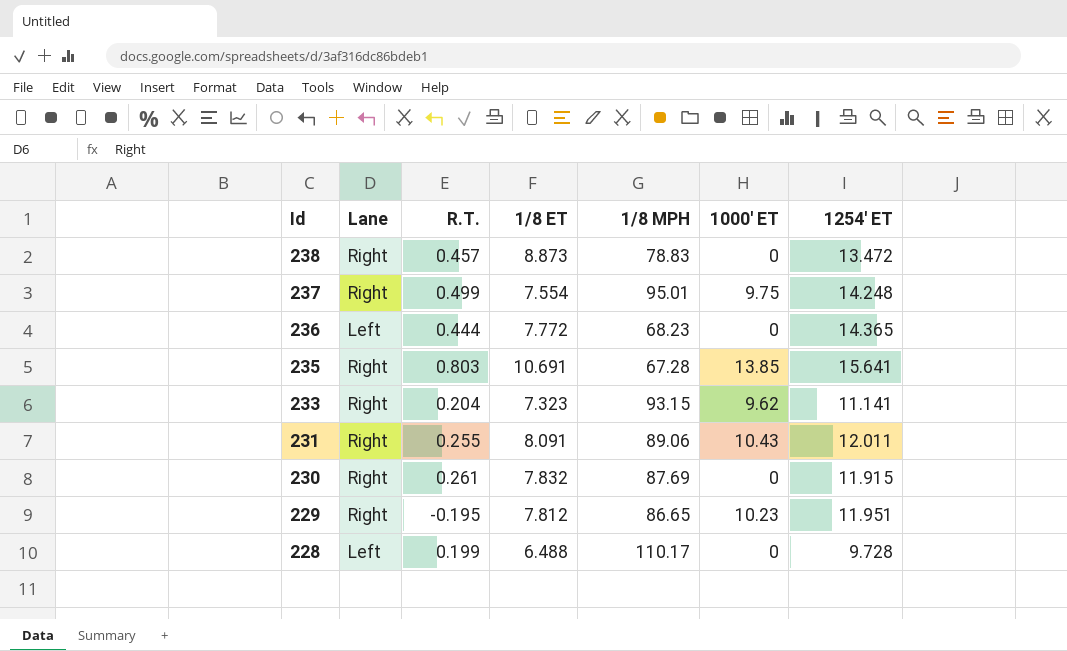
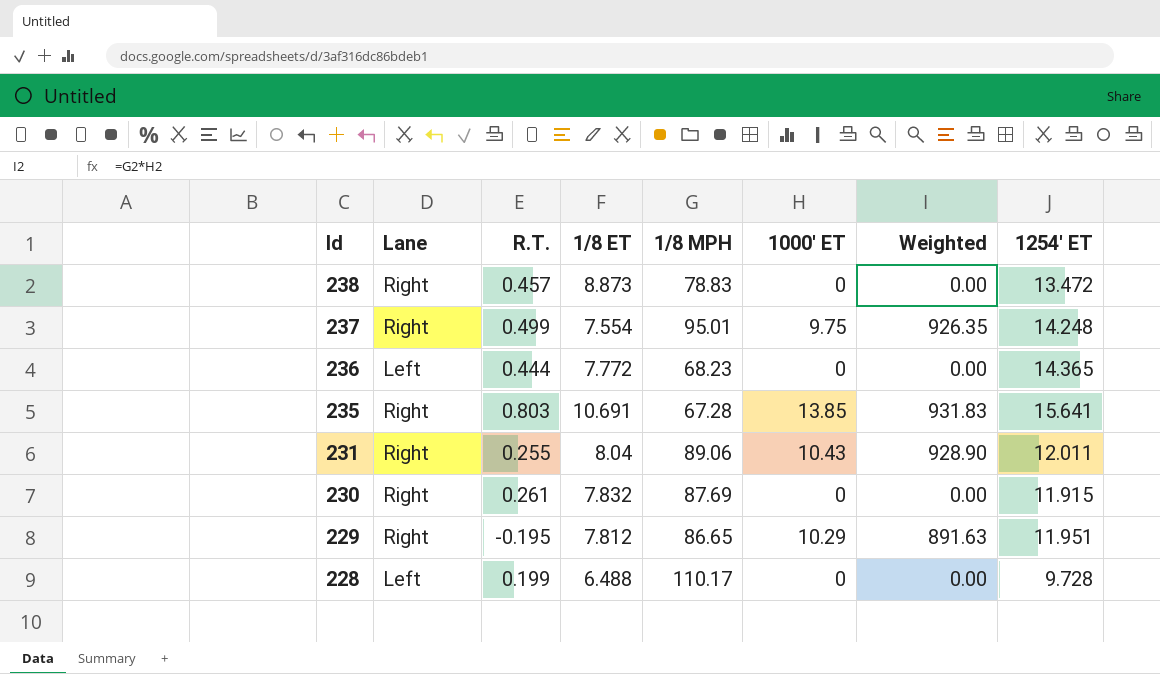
column Weighted | formula: none -> [1/8 MPH] * [1000' ET]
row 233: Right | 0.204 | 7.323 | 93.15 | 9.62 | 11.141 -> none
231 | 1/8 ET: 8.091 -> 8.04
229 | 1000' ET: 10.23 -> 10.29

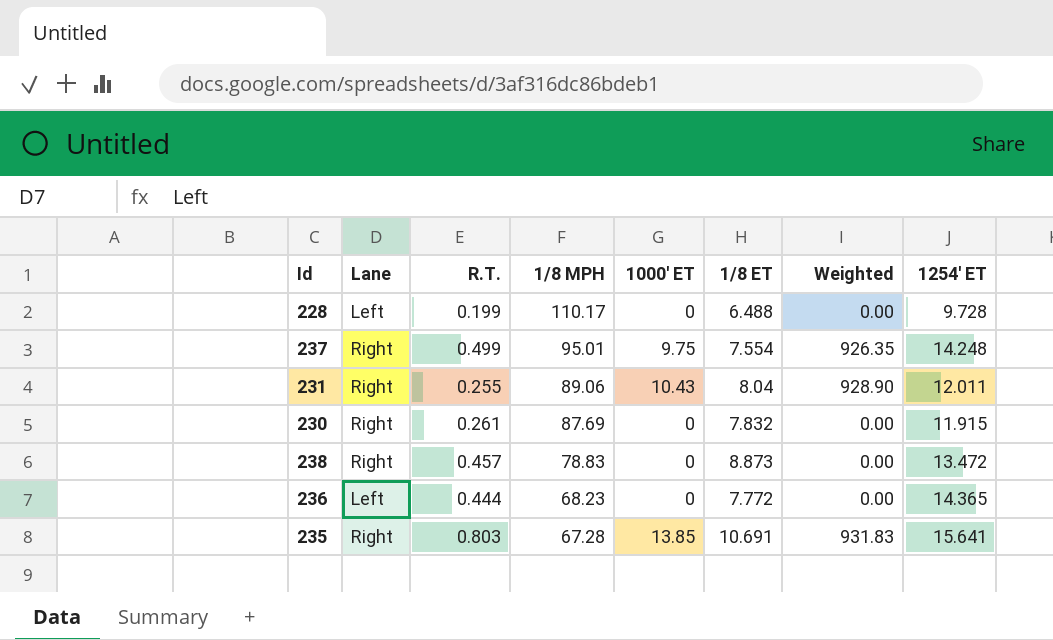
row order: Id descending -> 1/8 MPH descending
column 1/8 ET | position: 4 -> 6
row 229: Right | -0.195 | 7.812 | 86.65 | 10.29 | 891.63 | 11.951 -> none

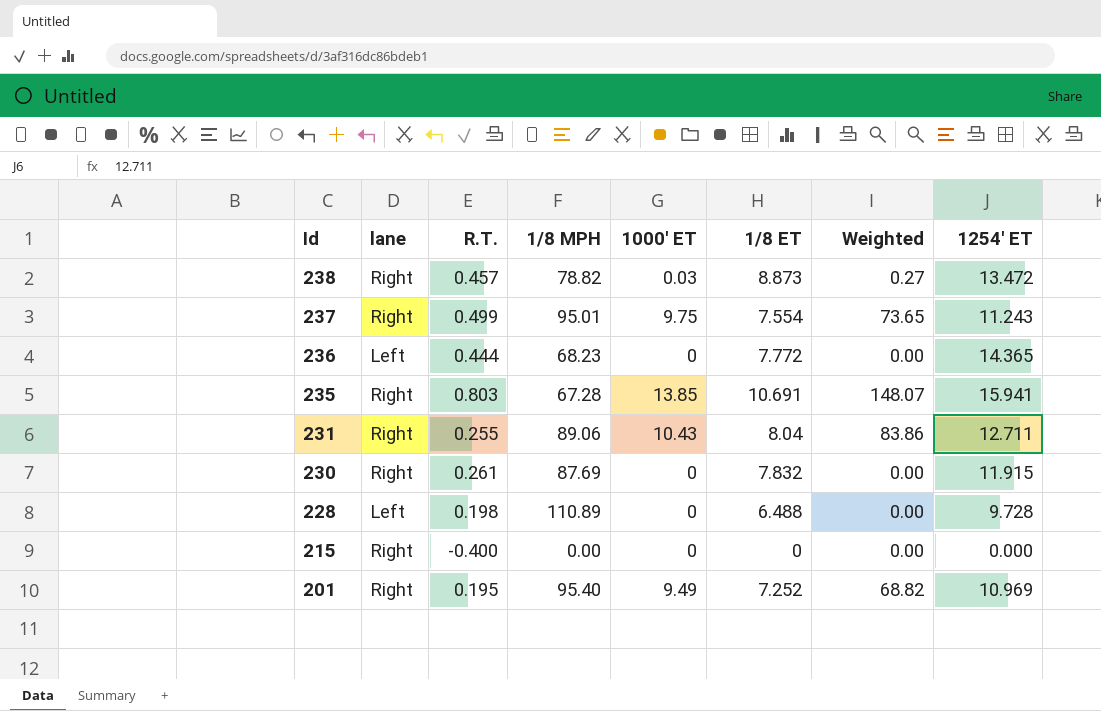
row order: 1/8 MPH descending -> Id descending
column name: Lane -> lane
column Weighted | formula: [1/8 MPH] * [1000' ET] -> [1000' ET] * [1/8 ET]
238 | 1/8 MPH: 78.83 -> 78.82
238 | 1000' ET: 0 -> 0.03
237 | 1254' ET: 14.248 -> 11.243
235 | 1254' ET: 15.641 -> 15.941
231 | 1254' ET: 12.011 -> 12.711
228 | R.T.: 0.199 -> 0.198
228 | 1/8 MPH: 110.17 -> 110.89
row 215: none -> Right | -0.400 | 0.00 | 0 | 0 | 0.00 | 0.000
row 201: none -> Right | 0.195 | 95.40 | 9.49 | 7.252 | 68.82 | 10.969

